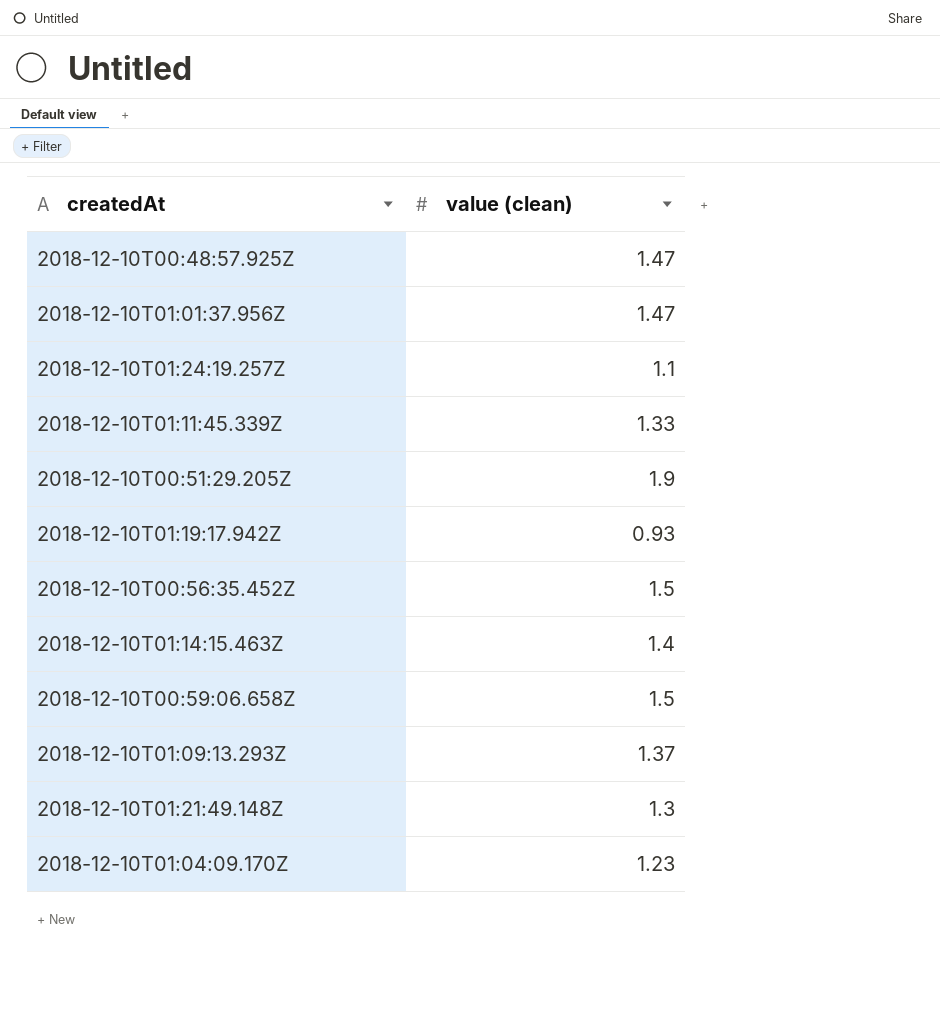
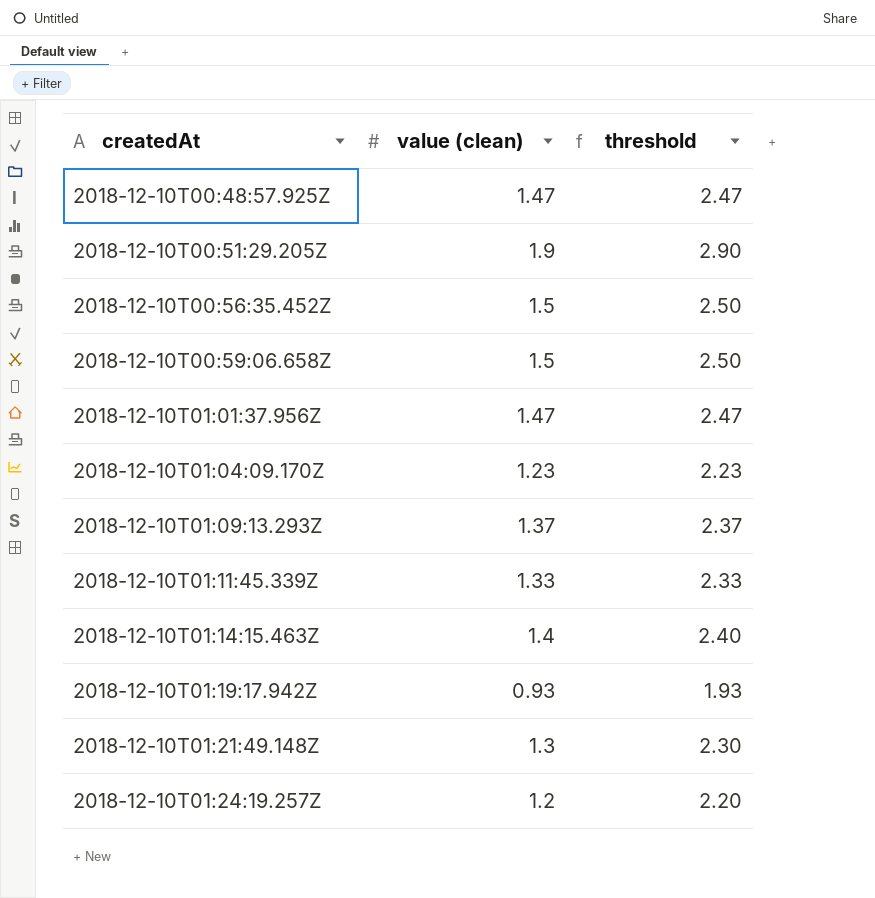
row order: none -> createdAt ascending
column threshold | formula: none -> [value (clean)] + 1
2018-12-10T01:24:19.257Z | value (clean): 1.1 -> 1.2

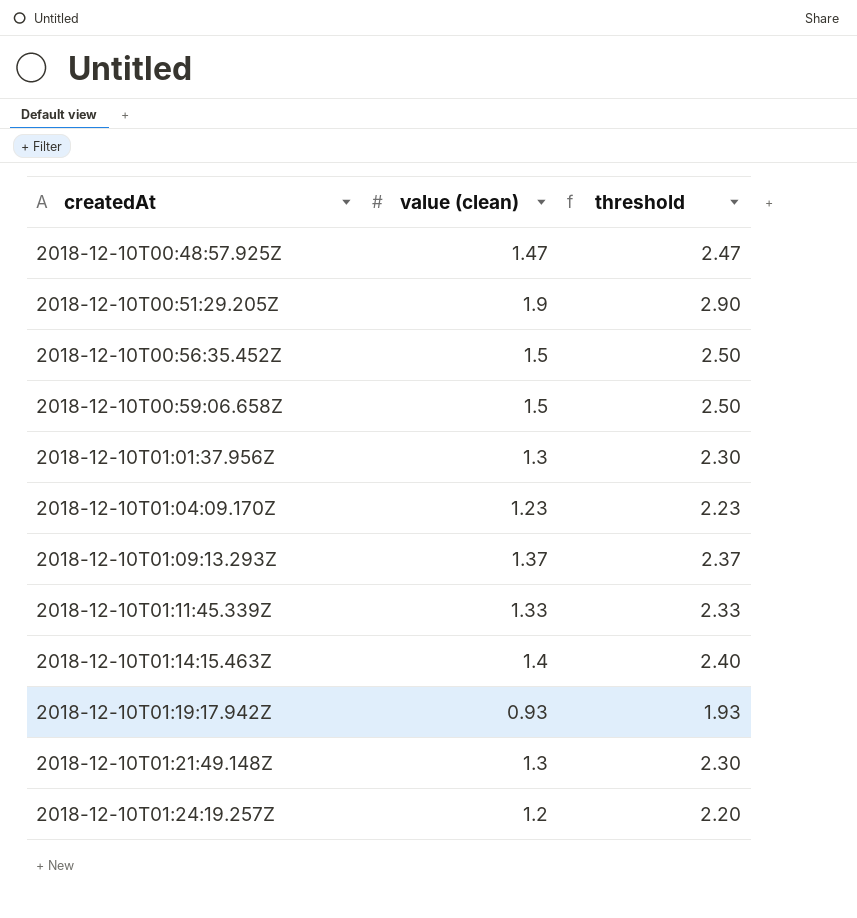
2018-12-10T01:01:37.956Z | value (clean): 1.47 -> 1.3
2018-12-10T01:01:37.956Z | threshold: 2.47 -> 2.30

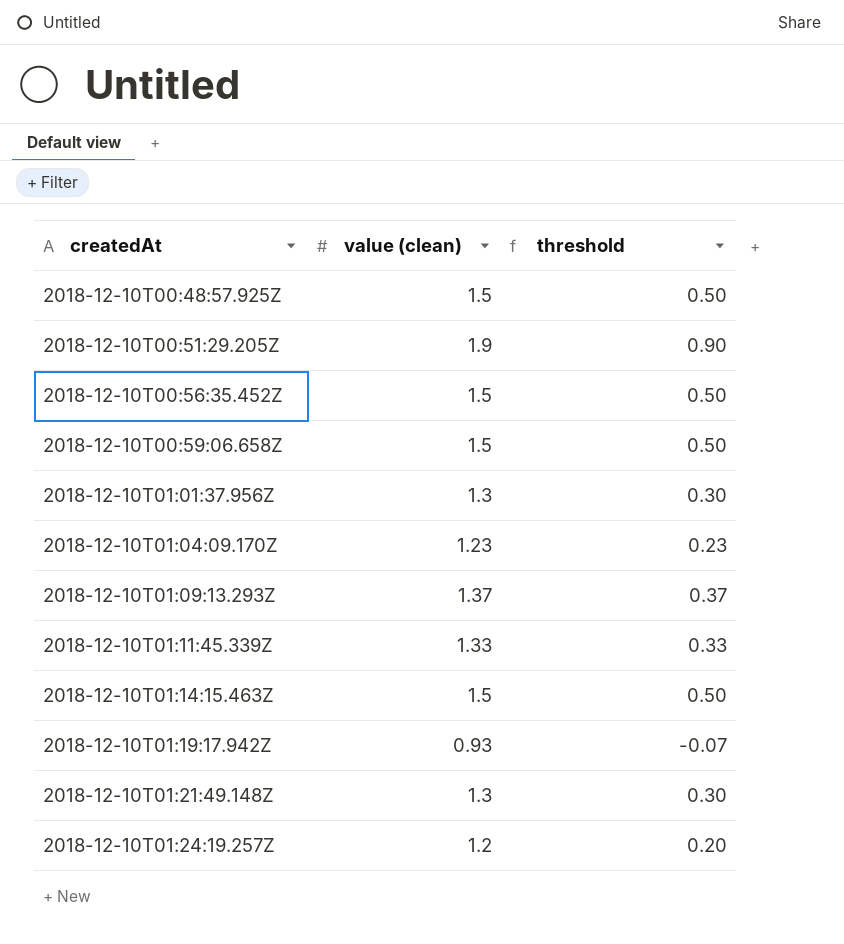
column threshold | formula: [value (clean)] + 1 -> [value (clean)] - 1
2018-12-10T00:48:57.925Z | value (clean): 1.47 -> 1.5
2018-12-10T01:14:15.463Z | value (clean): 1.4 -> 1.5

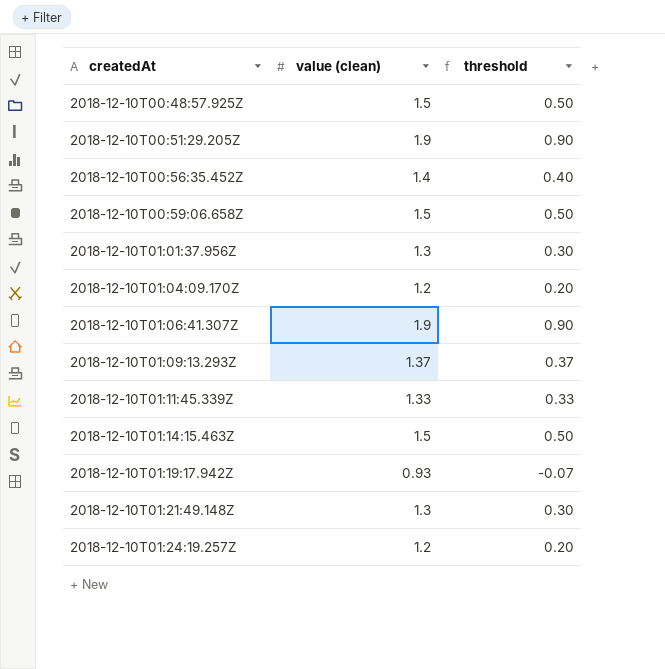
2018-12-10T00:56:35.452Z | value (clean): 1.5 -> 1.4
2018-12-10T00:56:35.452Z | threshold: 0.50 -> 0.40
2018-12-10T01:04:09.170Z | value (clean): 1.23 -> 1.2
2018-12-10T01:04:09.170Z | threshold: 0.23 -> 0.20
row 2018-12-10T01:06:41.307Z: none -> 1.9 | 0.90

